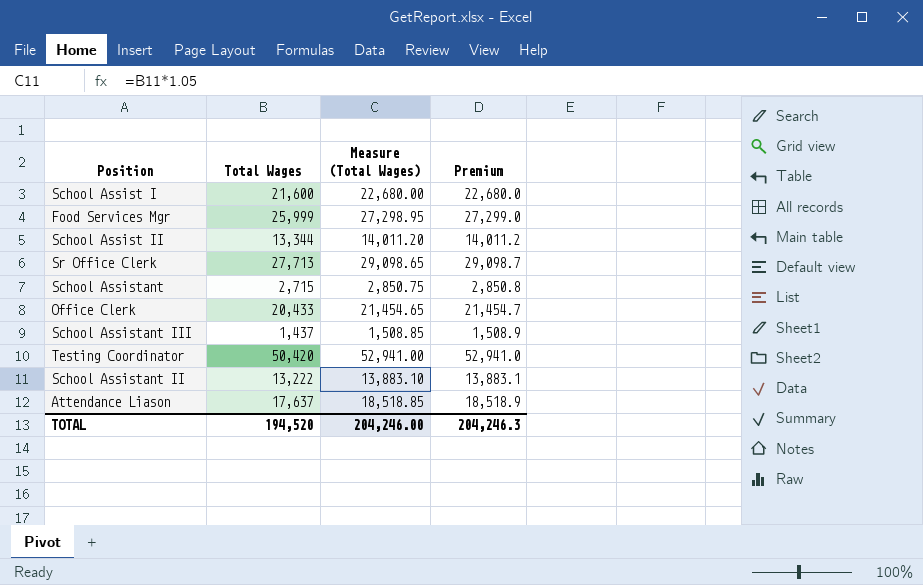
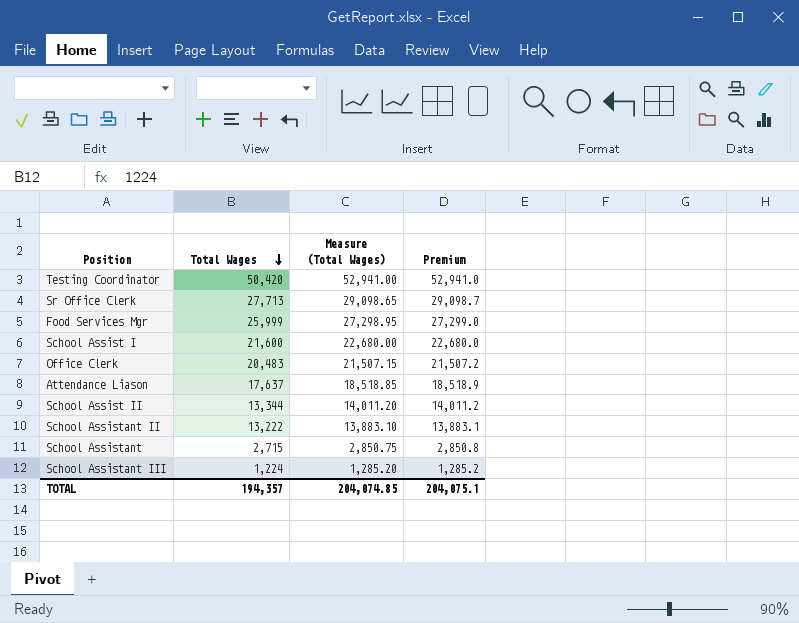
row order: none -> Total Wages descending
Office Clerk | Total Wages: 20,433 -> 20,483
Office Clerk | Measure (Total Wages): 21,454.65 -> 21,507.15
Office Clerk | Premium: 21,454.7 -> 21,507.2
School Assistant III | Total Wages: 1,437 -> 1,224
School Assistant III | Measure (Total Wages): 1,508.85 -> 1,285.20
School Assistant III | Premium: 1,508.9 -> 1,285.2
TOTAL | Total Wages: 194,520 -> 194,357
TOTAL | Measure (Total Wages): 204,246.00 -> 204,074.85
TOTAL | Premium: 204,246.3 -> 204,075.1

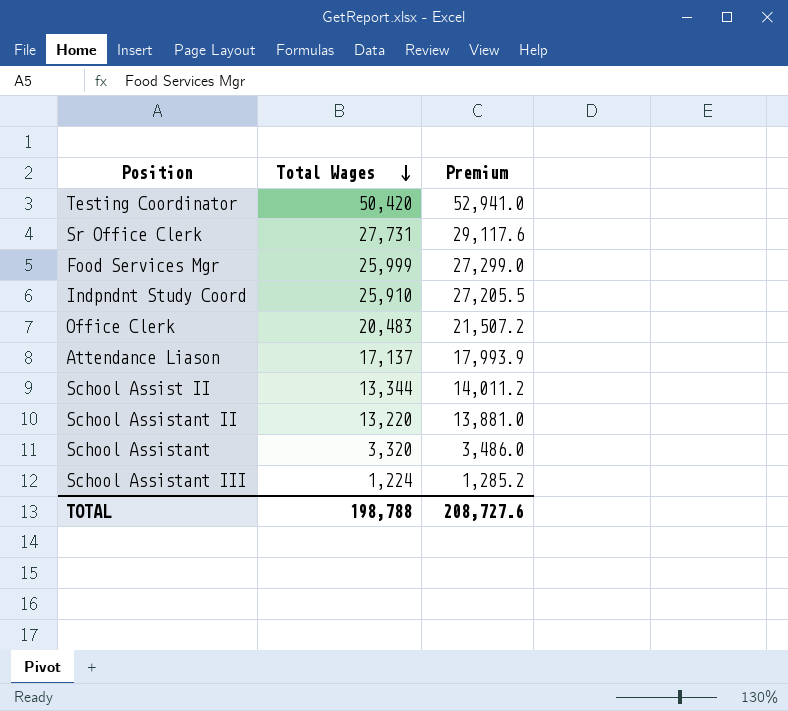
column Measure (Total Wages) | formula: [Total Wages] * 1.05 -> none
row School Assist I: 21,600 | 22,680.00 | 22,680.0 -> none
Sr Office Clerk | Total Wages: 27,713 -> 27,731
Sr Office Clerk | Premium: 29,098.7 -> 29,117.6
row Indpndnt Study Coord: none -> 25,910 | 27,205.5
Attendance Liason | Total Wages: 17,637 -> 17,137
Attendance Liason | Premium: 18,518.9 -> 17,993.9
School Assistant II | Total Wages: 13,222 -> 13,220
School Assistant II | Premium: 13,883.1 -> 13,881.0
School Assistant | Total Wages: 2,715 -> 3,320
School Assistant | Premium: 2,850.8 -> 3,486.0
TOTAL | Total Wages: 194,357 -> 198,788
TOTAL | Premium: 204,075.1 -> 208,727.6

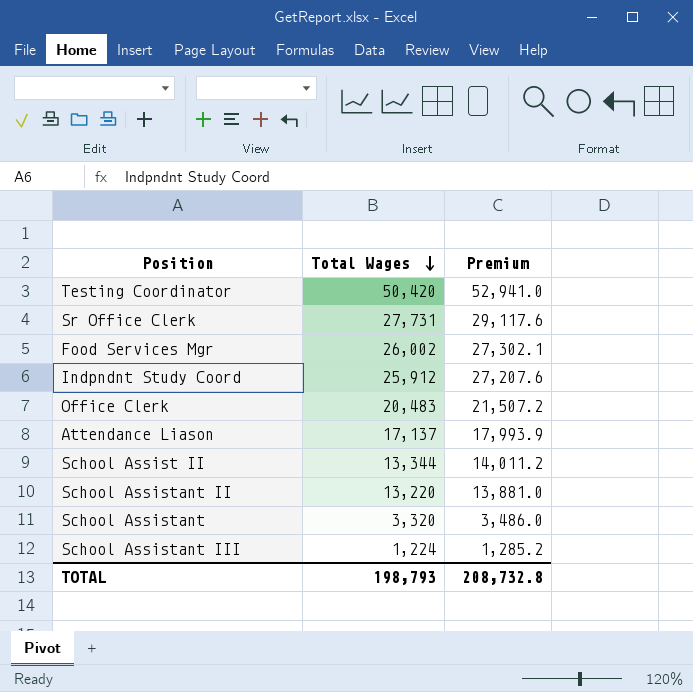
Food Services Mgr | Total Wages: 25,999 -> 26,002
Food Services Mgr | Premium: 27,299.0 -> 27,302.1
Indpndnt Study Coord | Total Wages: 25,910 -> 25,912
Indpndnt Study Coord | Premium: 27,205.5 -> 27,207.6
TOTAL | Total Wages: 198,788 -> 198,793
TOTAL | Premium: 208,727.6 -> 208,732.8

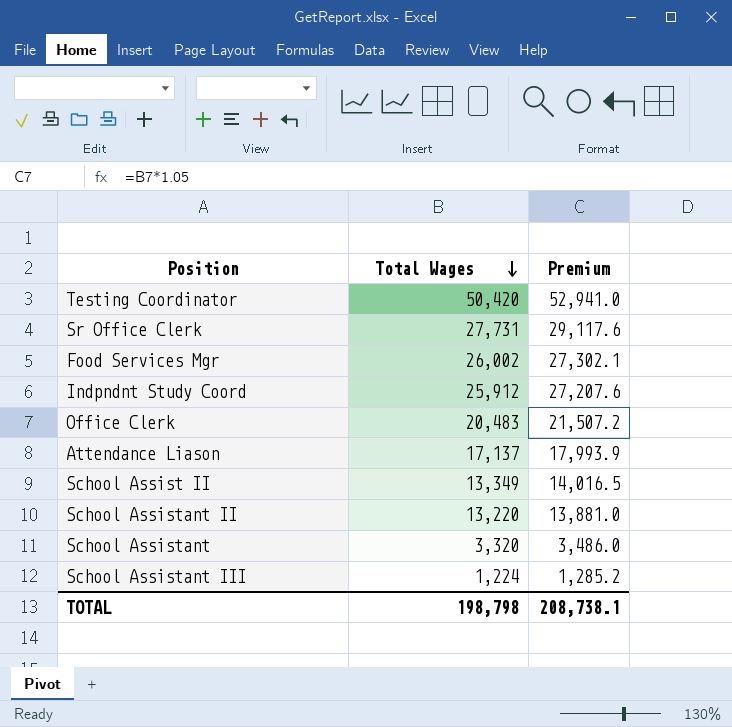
School Assist II | Total Wages: 13,344 -> 13,349
School Assist II | Premium: 14,011.2 -> 14,016.5
TOTAL | Total Wages: 198,793 -> 198,798
TOTAL | Premium: 208,732.8 -> 208,738.1

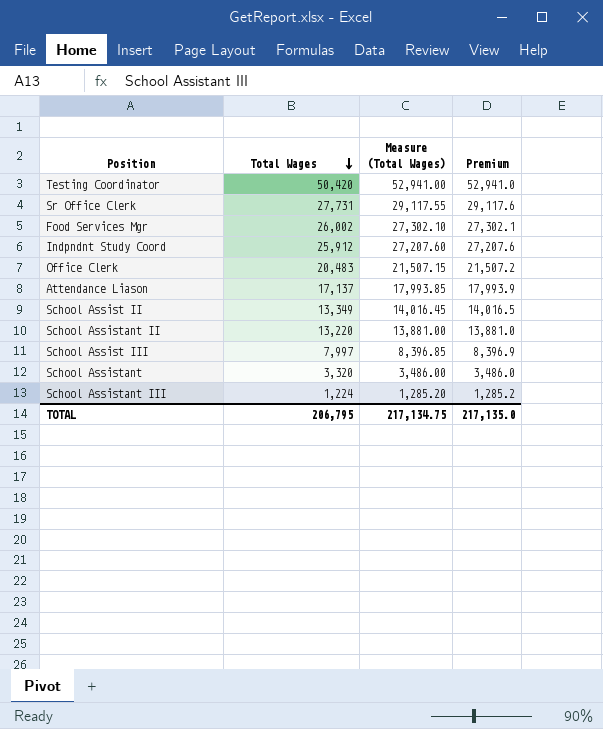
column Measure (Total Wages) | formula: none -> [Total Wages] * 1.05
row School Assist III: none -> 7,997 | 8,396.85 | 8,396.9
TOTAL | Total Wages: 198,798 -> 206,795
TOTAL | Premium: 208,738.1 -> 217,135.0

